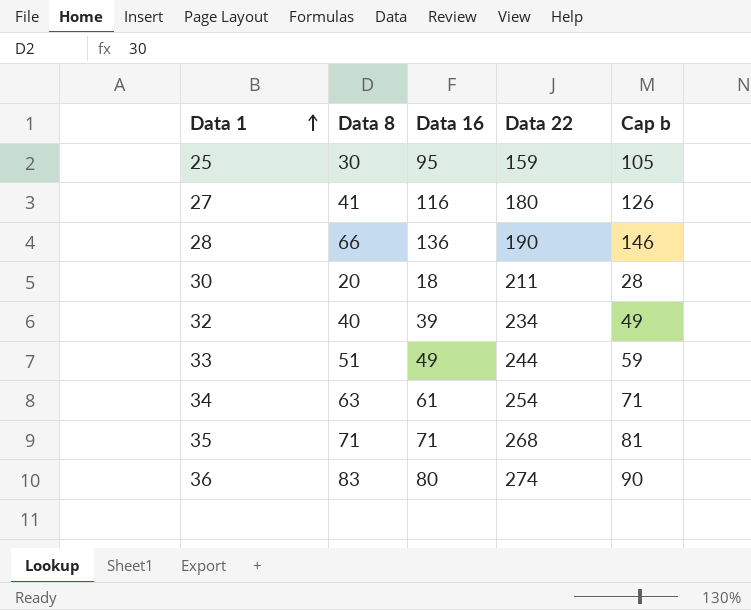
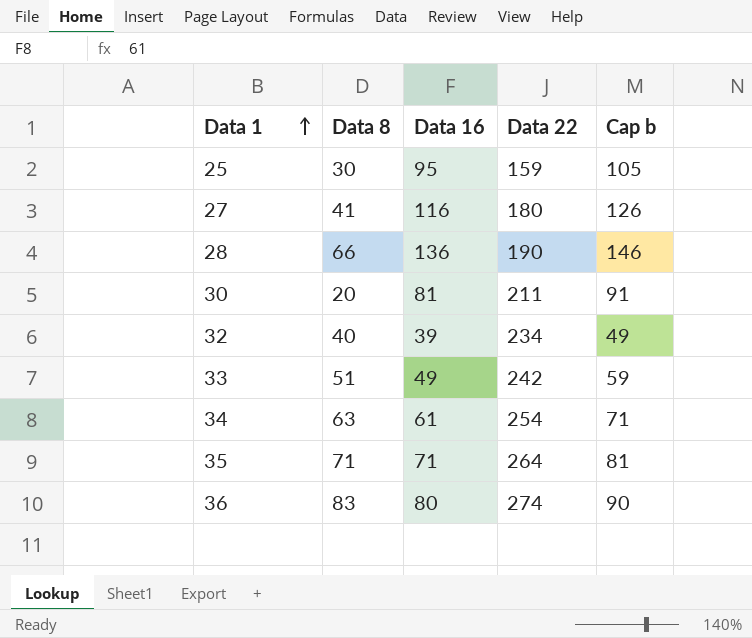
30 | Data 16: 18 -> 81
30 | Cap b: 28 -> 91
33 | Data 22: 244 -> 242
35 | Data 22: 268 -> 264

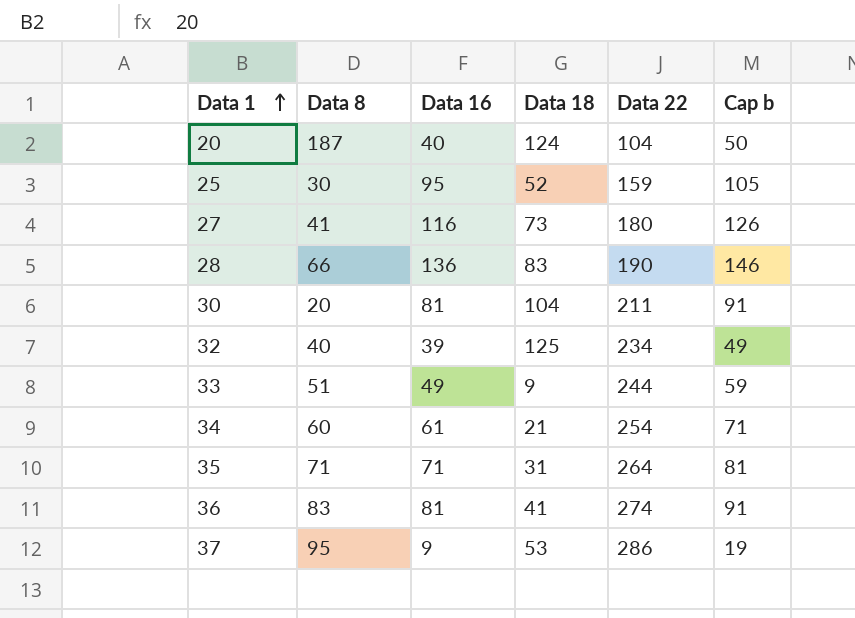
column Data 18 | position: none -> 4
row 20: none -> 187 | 40 | 124 | 104 | 50
33 | Data 22: 242 -> 244
34 | Data 8: 63 -> 60
36 | Data 16: 80 -> 81
36 | Cap b: 90 -> 91
row 37: none -> 95 | 9 | 53 | 286 | 19

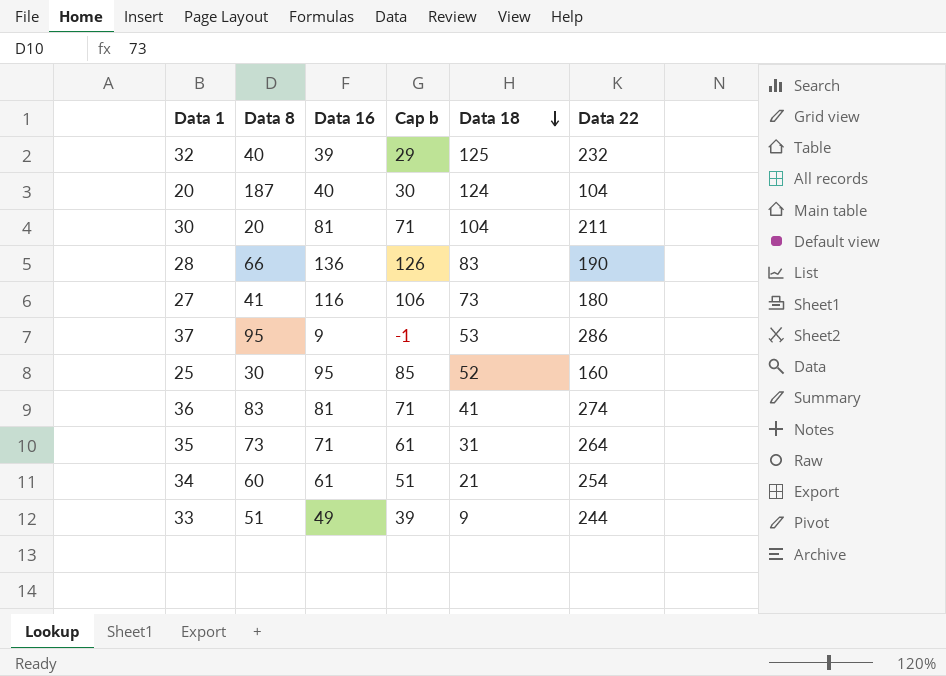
row order: Data 1 ascending -> Data 18 descending
column Cap b | formula: [Data 16] + 10 -> [Data 16] - 10
column Cap b | position: 6 -> 4
32 | Data 22: 234 -> 232
25 | Data 22: 159 -> 160
35 | Data 8: 71 -> 73

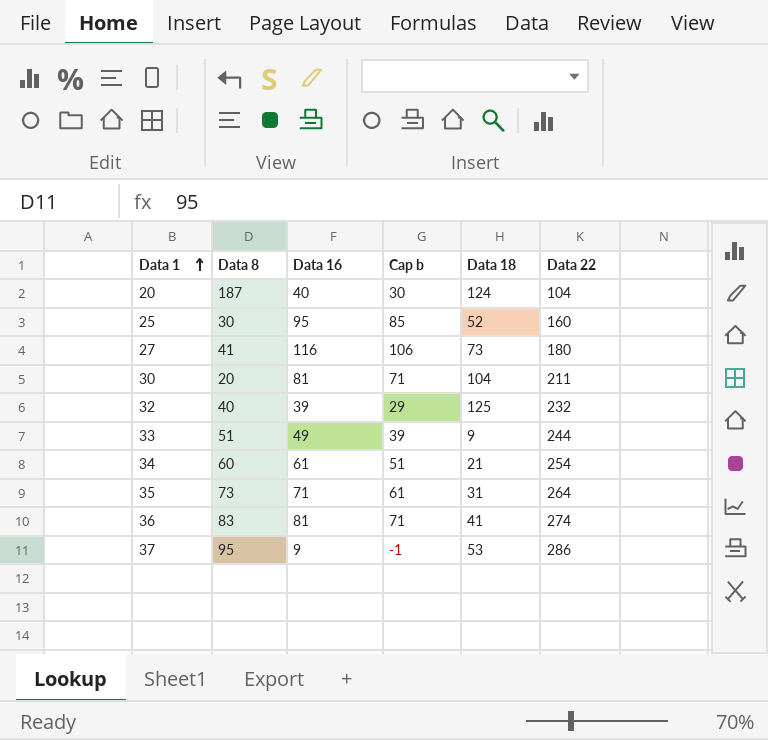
row order: Data 18 descending -> Data 1 ascending
row 28: 66 | 136 | 126 | 83 | 190 -> none

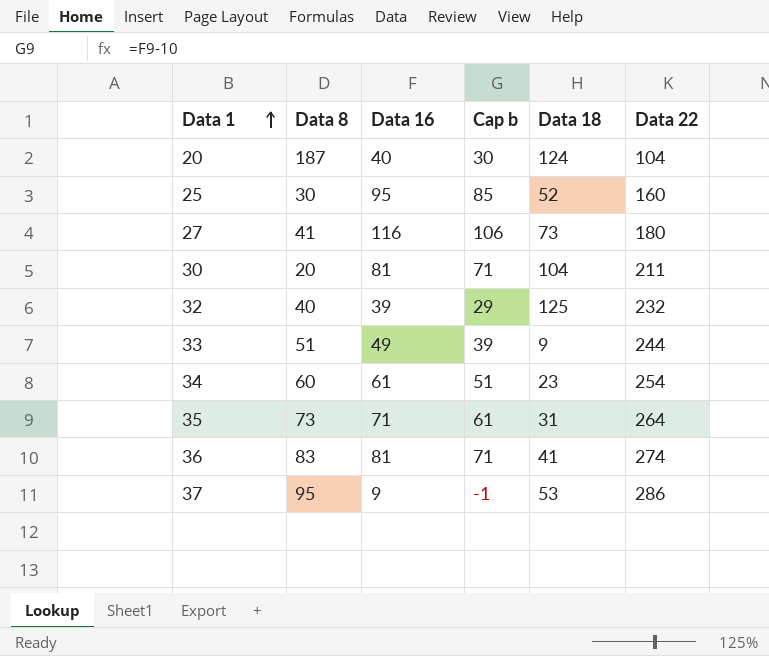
34 | Data 18: 21 -> 23

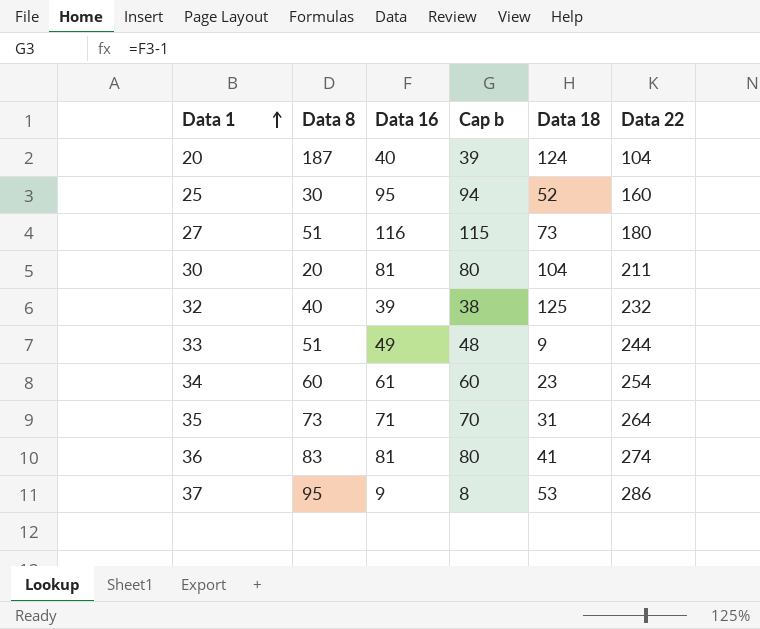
column Cap b | formula: [Data 16] - 10 -> [Data 16] - 1
27 | Data 8: 41 -> 51

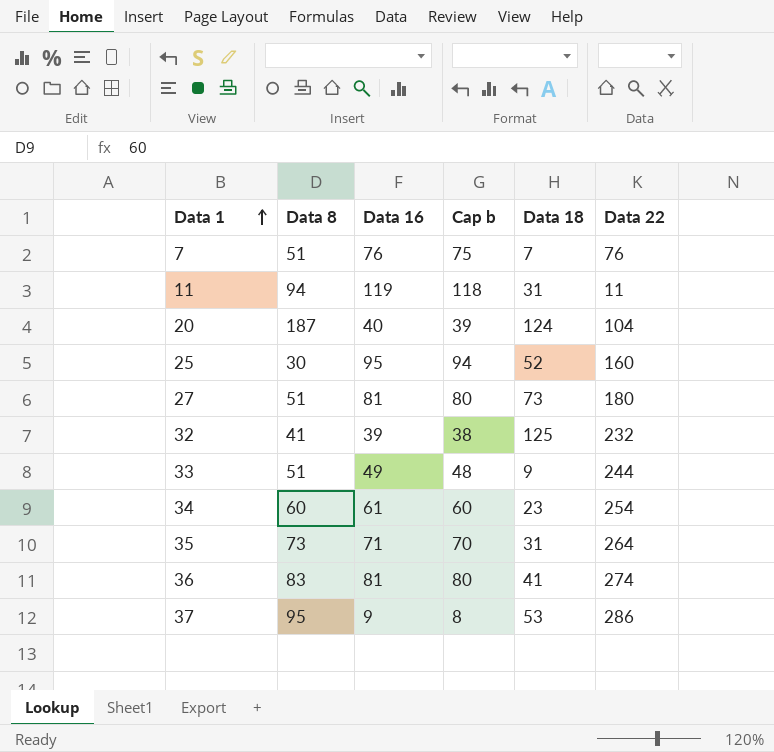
row 30: 20 | 81 | 80 | 104 | 211 -> none
row 7: none -> 51 | 76 | 75 | 7 | 76
row 11: none -> 94 | 119 | 118 | 31 | 11
27 | Data 16: 116 -> 81
27 | Cap b: 115 -> 80
32 | Data 8: 40 -> 41

